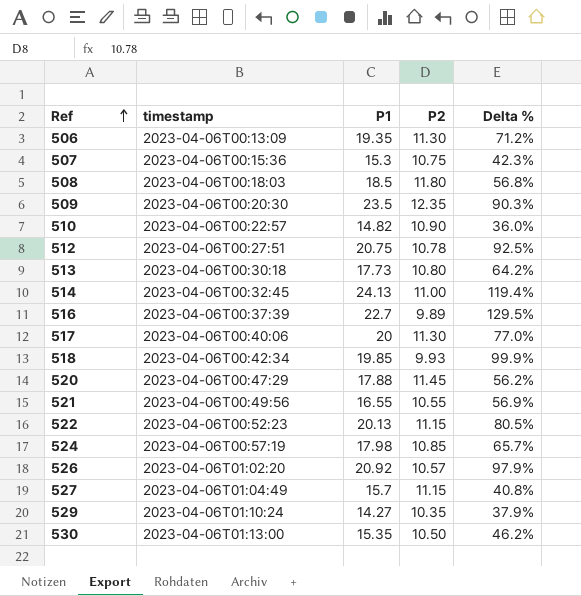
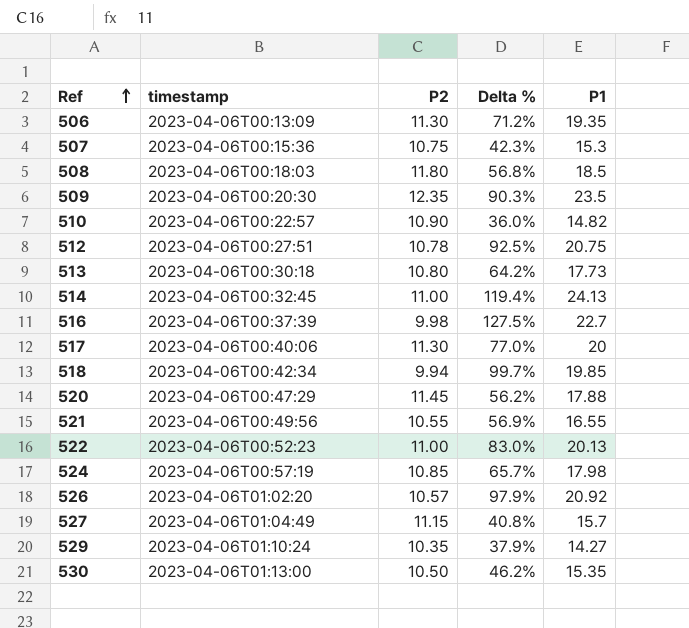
column P1 | position: 3 -> 5
516 | P2: 9.89 -> 9.98
516 | Delta %: 129.5% -> 127.5%
518 | P2: 9.93 -> 9.94
518 | Delta %: 99.9% -> 99.7%
522 | P2: 11.15 -> 11.00
522 | Delta %: 80.5% -> 83.0%

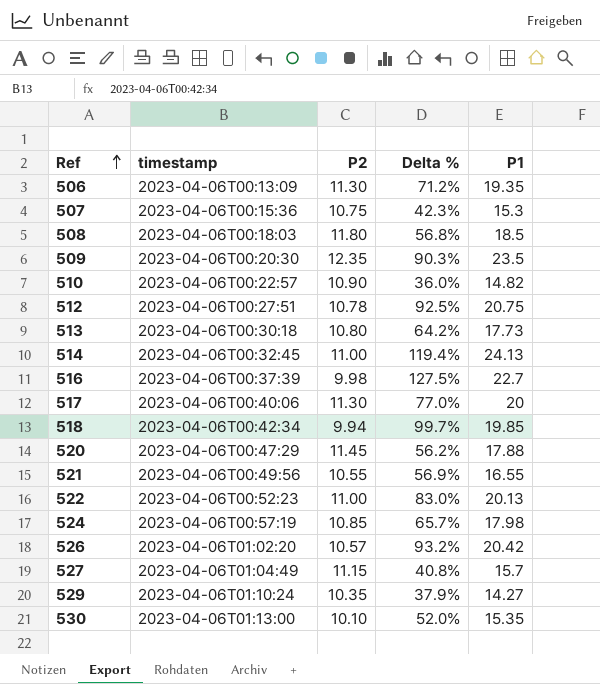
526 | Delta %: 97.9% -> 93.2%
526 | P1: 20.92 -> 20.42
530 | P2: 10.50 -> 10.10
530 | Delta %: 46.2% -> 52.0%

